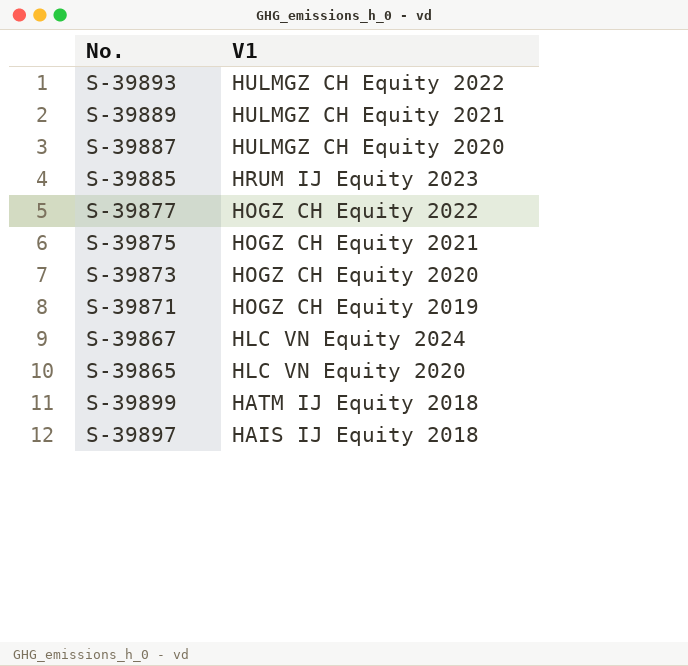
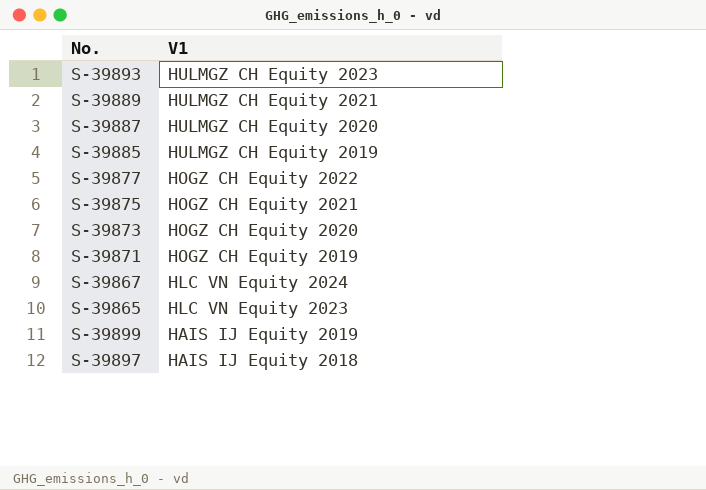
S-39893 | V1: HULMGZ CH Equity 2022 -> HULMGZ CH Equity 2023
S-39885 | V1: HRUM IJ Equity 2023 -> HULMGZ CH Equity 2019
S-39865 | V1: HLC VN Equity 2020 -> HLC VN Equity 2023
S-39899 | V1: HATM IJ Equity 2018 -> HAIS IJ Equity 2019

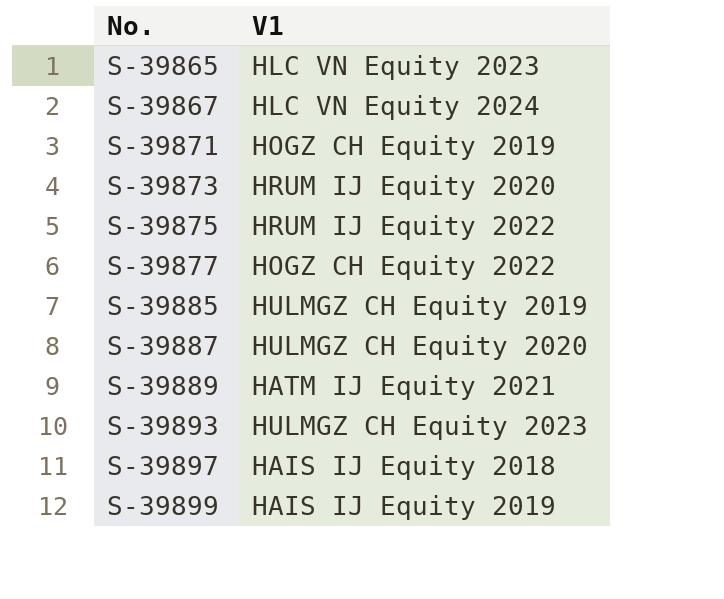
row order: V1 descending -> No. ascending
S-39873 | V1: HOGZ CH Equity 2020 -> HRUM IJ Equity 2020
S-39875 | V1: HOGZ CH Equity 2021 -> HRUM IJ Equity 2022
S-39889 | V1: HULMGZ CH Equity 2021 -> HATM IJ Equity 2021

